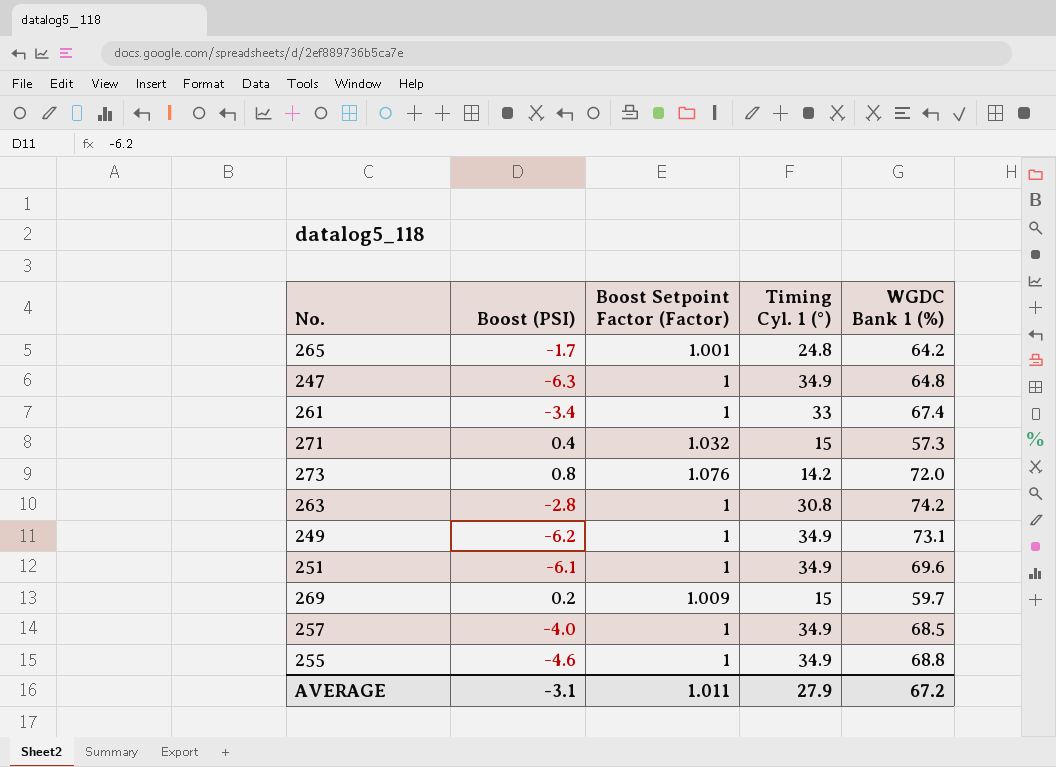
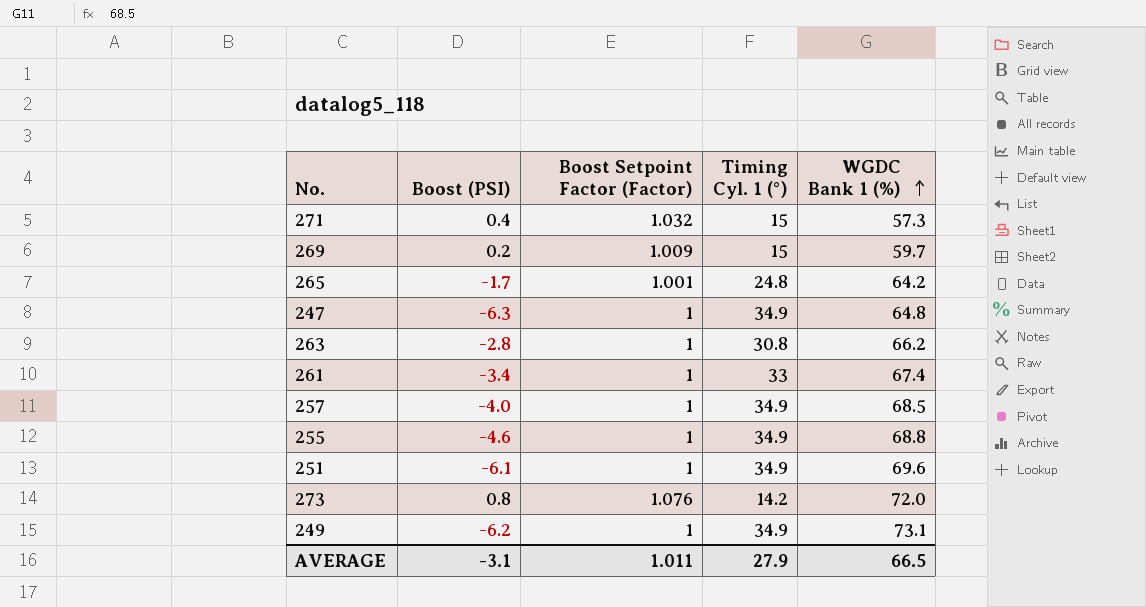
row order: none -> WGDC Bank 1 (%) ascending
263 | WGDC Bank 1 (%): 74.2 -> 66.2
AVERAGE | WGDC Bank 1 (%): 67.2 -> 66.5

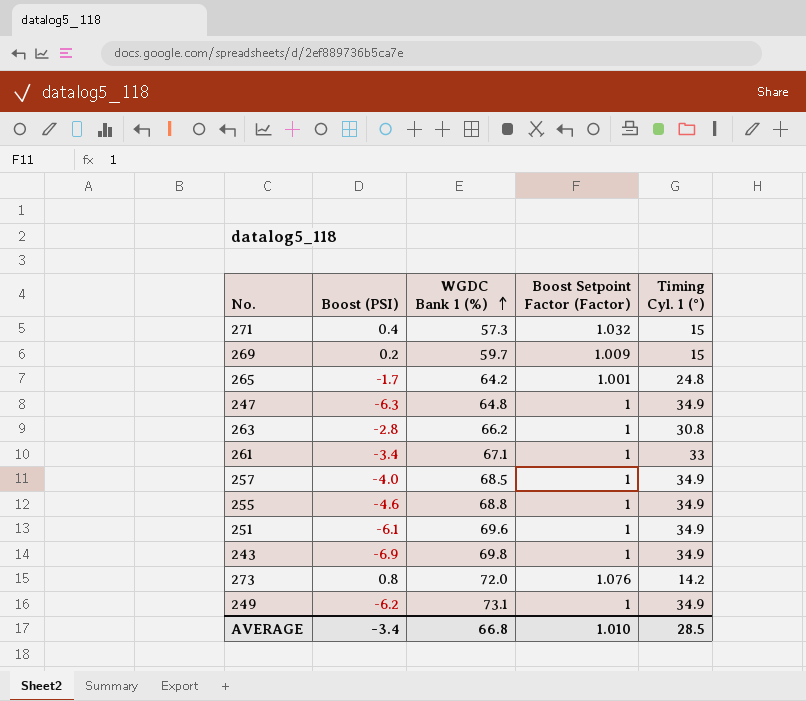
column WGDC Bank 1 (%) | position: 5 -> 3
261 | WGDC Bank 1 (%): 67.4 -> 67.1
row 243: none -> -6.9 | 69.8 | 1 | 34.9
AVERAGE | Boost (PSI): -3.1 -> -3.4
AVERAGE | WGDC Bank 1 (%): 66.5 -> 66.8
AVERAGE | Boost Setpoint Factor (Factor): 1.011 -> 1.010
AVERAGE | Timing Cyl. 1 (°): 27.9 -> 28.5

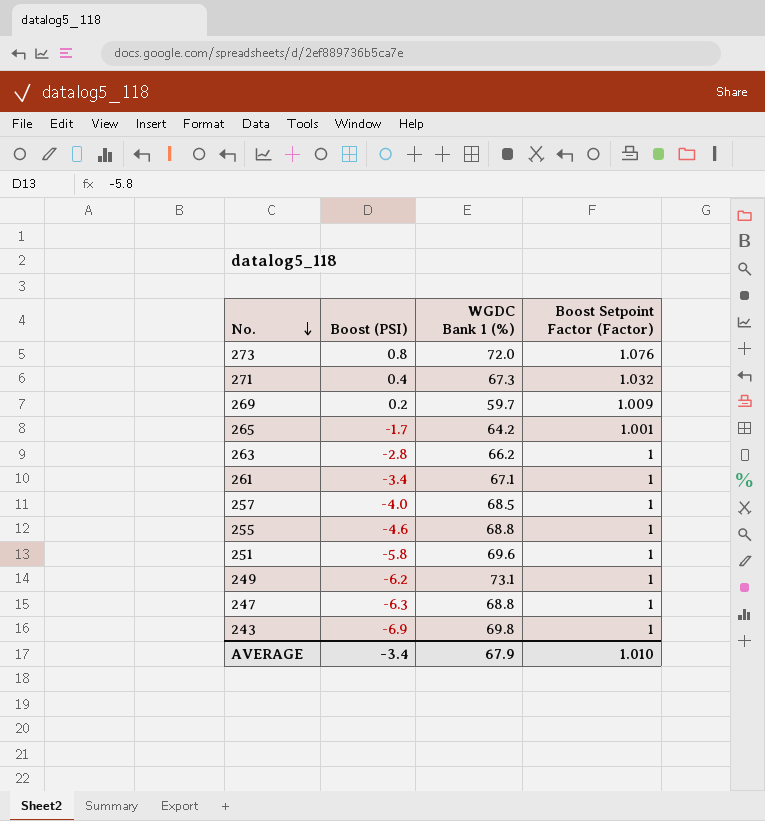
row order: WGDC Bank 1 (%) ascending -> No. descending
column Timing Cyl. 1 (°) | position: 5 -> none
271 | WGDC Bank 1 (%): 57.3 -> 67.3
251 | Boost (PSI): -6.1 -> -5.8
247 | WGDC Bank 1 (%): 64.8 -> 68.8
AVERAGE | WGDC Bank 1 (%): 66.8 -> 67.9

